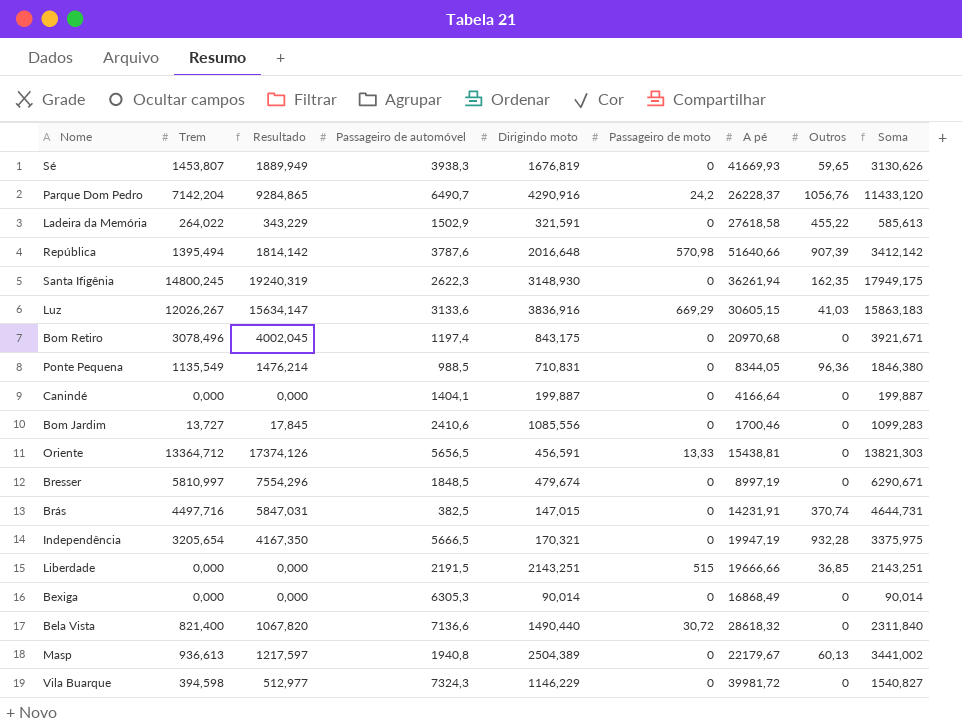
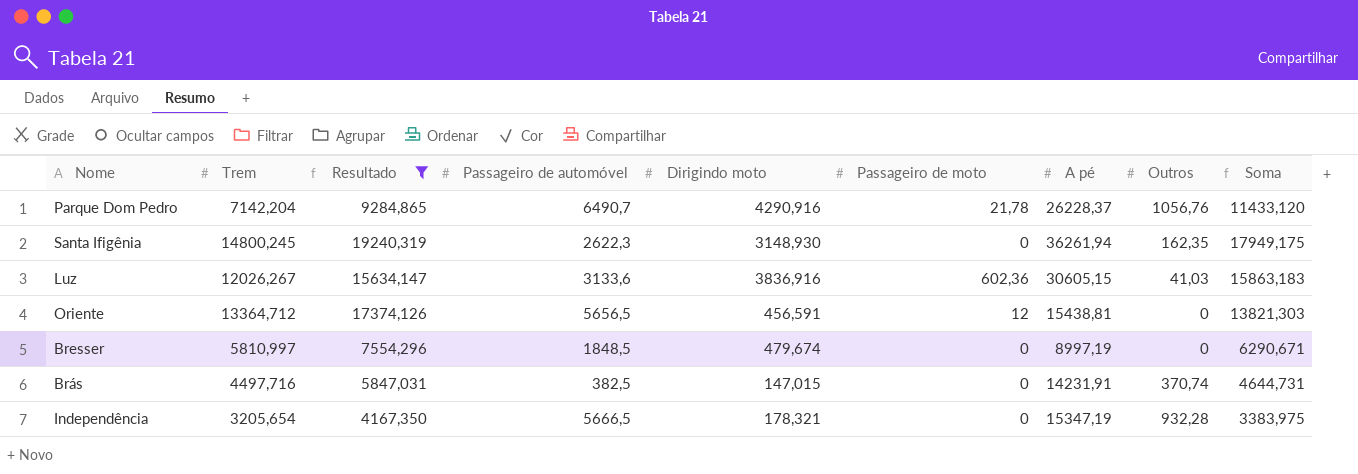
filter: none -> Resultado >= 4167,350
Parque Dom Pedro | Passageiro de moto: 24,2 -> 21,78
Luz | Passageiro de moto: 669,29 -> 602,36
Oriente | Passageiro de moto: 13,33 -> 12
Independência | Dirigindo moto: 170,321 -> 178,321
Independência | A pé: 19947,19 -> 15347,19
Independência | Soma: 3375,975 -> 3383,975

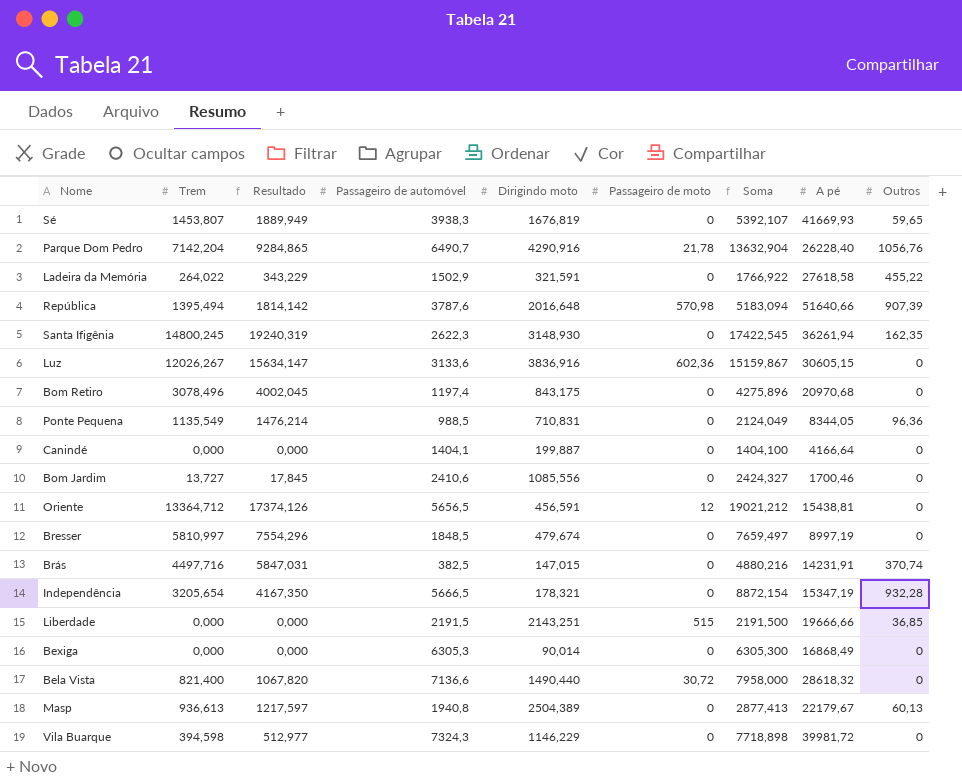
filter: Resultado >= 4167,350 -> none
column Soma | formula: [Trem] + [Dirigindo moto] -> [Trem] + [Passageiro de automóvel]
column Soma | position: 9 -> 7
Parque Dom Pedro | A pé: 26228,37 -> 26228,40
Luz | Outros: 41,03 -> 0

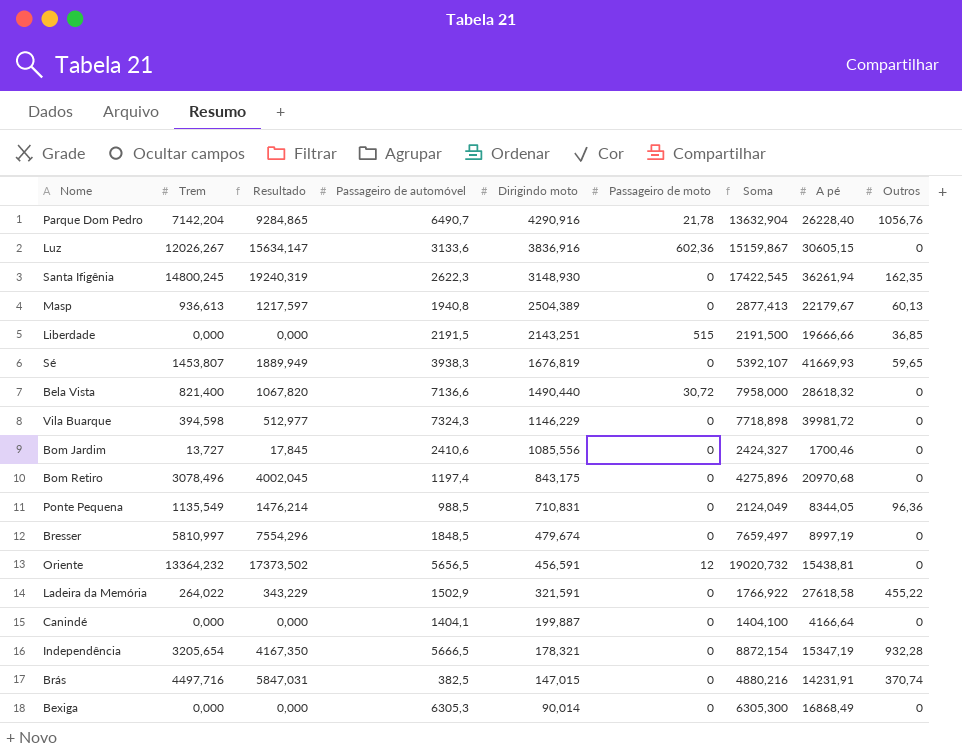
row order: none -> Dirigindo moto descending
row República: 1395,494 | 1814,142 | 3787,6 | 2016,648 | 570,98 | 5183,094 | 51640,66 | 907,39 -> none
Oriente | Trem: 13364,712 -> 13364,232
Oriente | Resultado: 17374,126 -> 17373,502
Oriente | Soma: 19021,212 -> 19020,732

